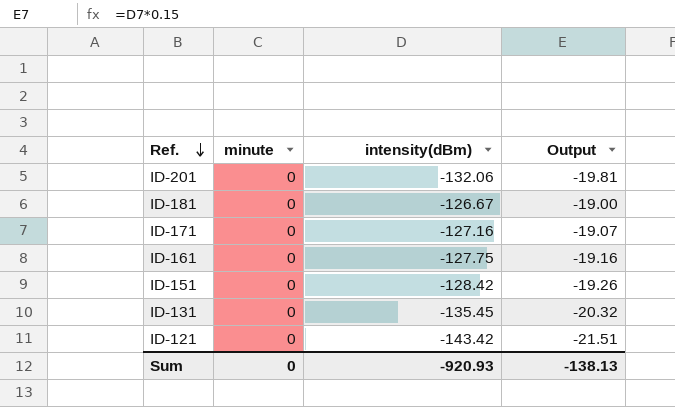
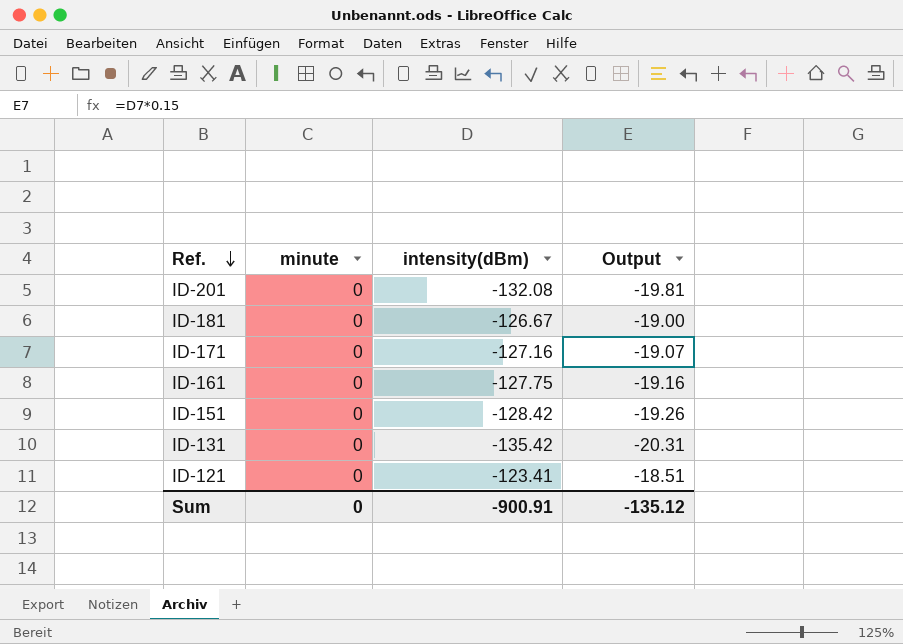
ID-201 | intensity(dBm): -132.06 -> -132.08
ID-131 | intensity(dBm): -135.45 -> -135.42
ID-131 | Output: -20.32 -> -20.31
ID-121 | intensity(dBm): -143.42 -> -123.41
ID-121 | Output: -21.51 -> -18.51
Sum | intensity(dBm): -920.93 -> -900.91
Sum | Output: -138.13 -> -135.12

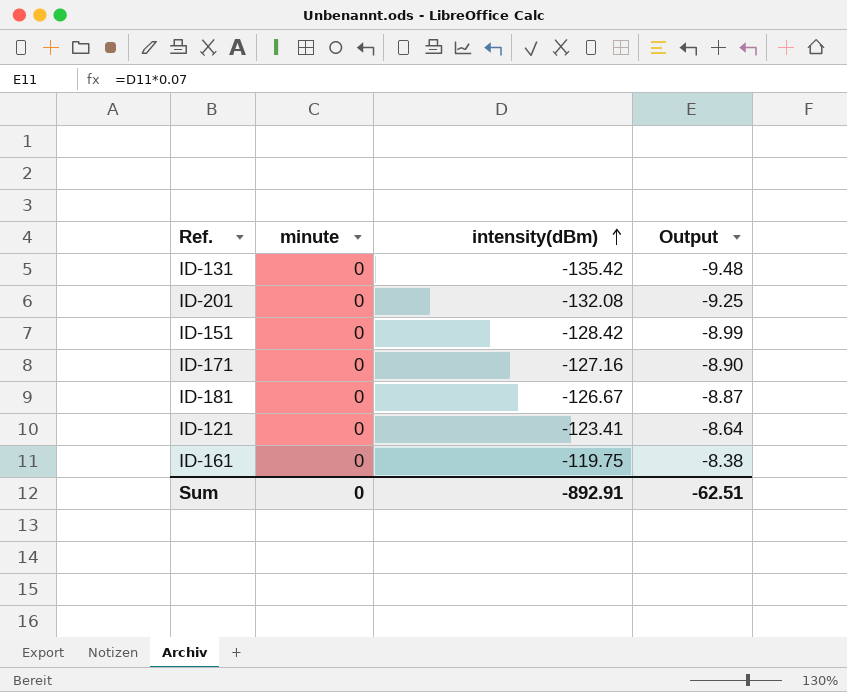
row order: Ref. descending -> intensity(dBm) ascending
column Output | formula: [intensity(dBm)] * 0.15 -> [intensity(dBm)] * 0.07
ID-161 | intensity(dBm): -127.75 -> -119.75
Sum | intensity(dBm): -900.91 -> -892.91
Sum | Output: -135.12 -> -62.51

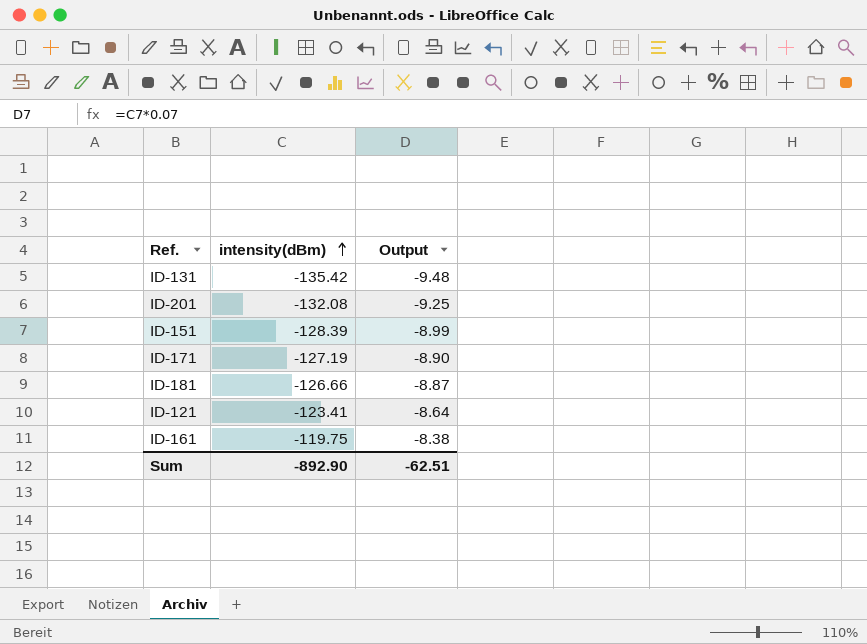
column minute | position: 2 -> none
ID-151 | intensity(dBm): -128.42 -> -128.39
ID-171 | intensity(dBm): -127.16 -> -127.19
ID-181 | intensity(dBm): -126.67 -> -126.66
Sum | intensity(dBm): -892.91 -> -892.90

